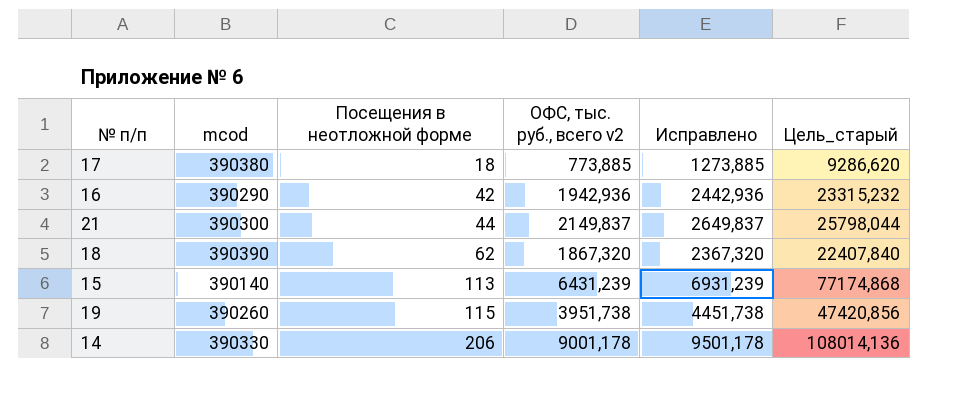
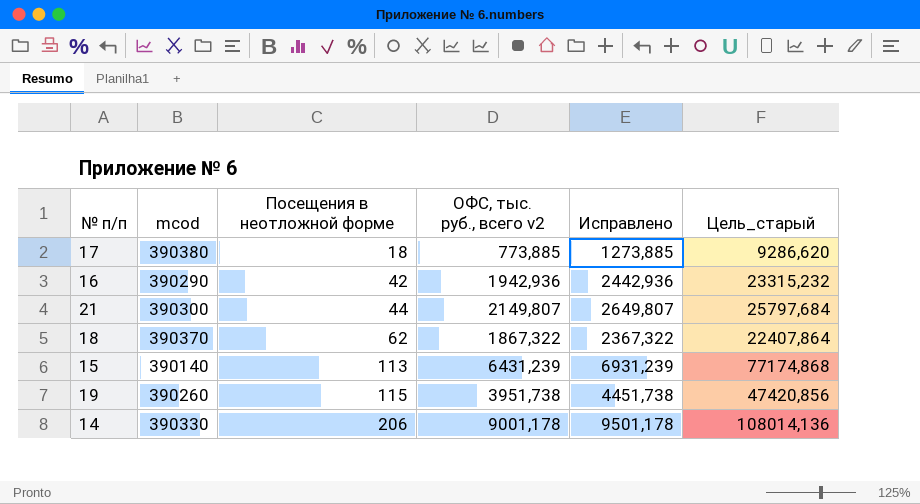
21 | ОФС, тыс. руб., всего v2: 2149,837 -> 2149,807
21 | Исправлено: 2649,837 -> 2649,807
21 | Цель_старый: 25798,044 -> 25797,684
18 | mcod: 390390 -> 390370
18 | ОФС, тыс. руб., всего v2: 1867,320 -> 1867,322
18 | Исправлено: 2367,320 -> 2367,322
18 | Цель_старый: 22407,840 -> 22407,864

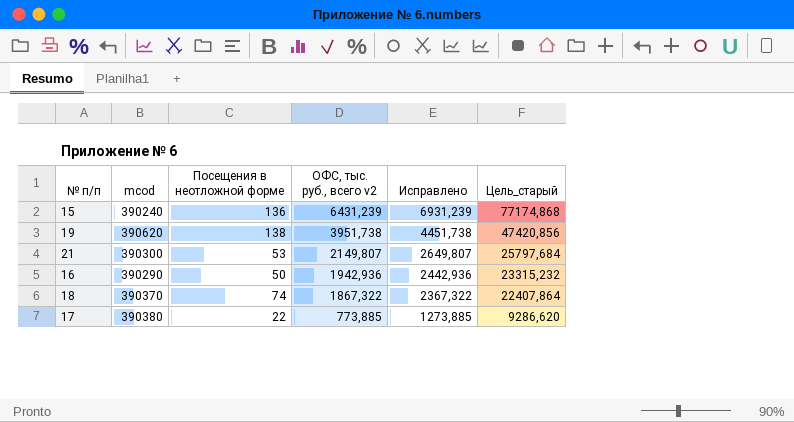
row order: Посещения в неотложной форме ascending -> ОФС, тыс. руб., всего v2 descending
row 14: 390330 | 206 | 9001,178 | 9501,178 | 108014,136 -> none
15 | mcod: 390140 -> 390240
15 | Посещения в неотложной форме: 113 -> 136
19 | mcod: 390260 -> 390620
19 | Посещения в неотложной форме: 115 -> 138
21 | Посещения в неотложной форме: 44 -> 53
16 | Посещения в неотложной форме: 42 -> 50
18 | Посещения в неотложной форме: 62 -> 74
17 | Посещения в неотложной форме: 18 -> 22

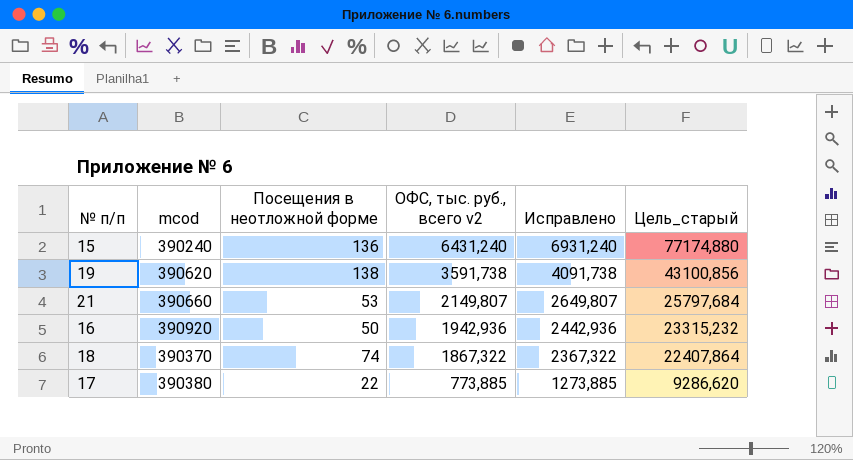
15 | ОФС, тыс. руб., всего v2: 6431,239 -> 6431,240
15 | Исправлено: 6931,239 -> 6931,240
15 | Цель_старый: 77174,868 -> 77174,880
19 | ОФС, тыс. руб., всего v2: 3951,738 -> 3591,738
19 | Исправлено: 4451,738 -> 4091,738
19 | Цель_старый: 47420,856 -> 43100,856
21 | mcod: 390300 -> 390660
16 | mcod: 390290 -> 390920

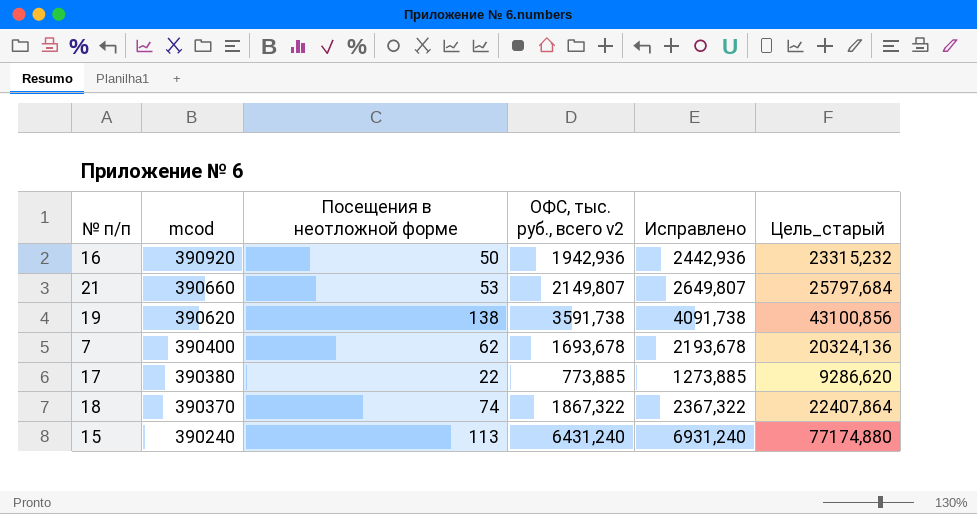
row order: ОФС, тыс. руб., всего v2 descending -> mcod descending
row 7: none -> 390400 | 62 | 1693,678 | 2193,678 | 20324,136
15 | Посещения в неотложной форме: 136 -> 113

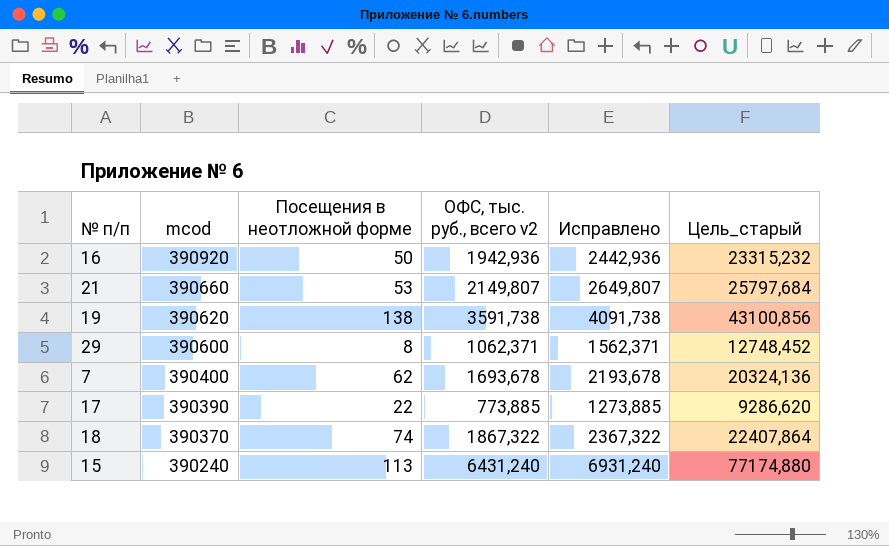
row 29: none -> 390600 | 8 | 1062,371 | 1562,371 | 12748,452
17 | mcod: 390380 -> 390390

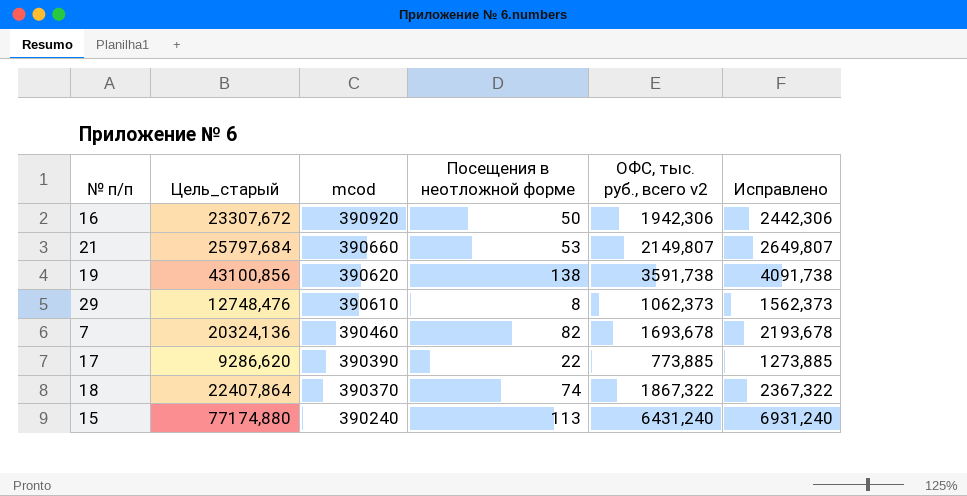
column Цель_старый | position: 6 -> 2
16 | Цель_старый: 23315,232 -> 23307,672
16 | ОФС, тыс. руб., всего v2: 1942,936 -> 1942,306
16 | Исправлено: 2442,936 -> 2442,306
29 | Цель_старый: 12748,452 -> 12748,476
29 | mcod: 390600 -> 390610
29 | ОФС, тыс. руб., всего v2: 1062,371 -> 1062,373
29 | Исправлено: 1562,371 -> 1562,373
7 | mcod: 390400 -> 390460
7 | Посещения в неотложной форме: 62 -> 82

